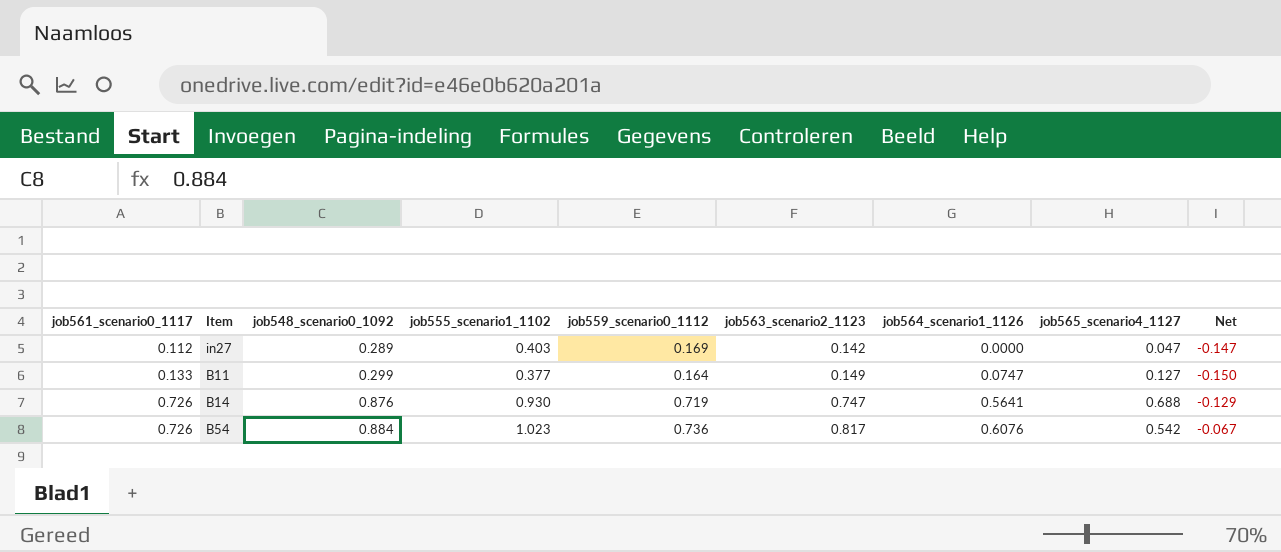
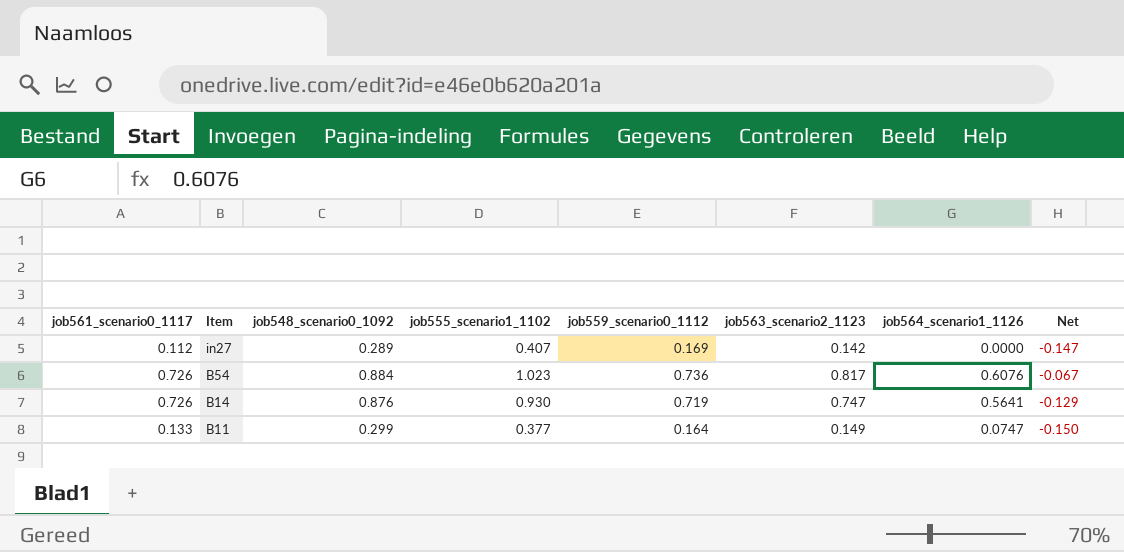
row order: job561_scenario0_1117 ascending -> Item descending
column job565_scenario4_1127 | position: 8 -> none
in27 | job555_scenario1_1102: 0.403 -> 0.407

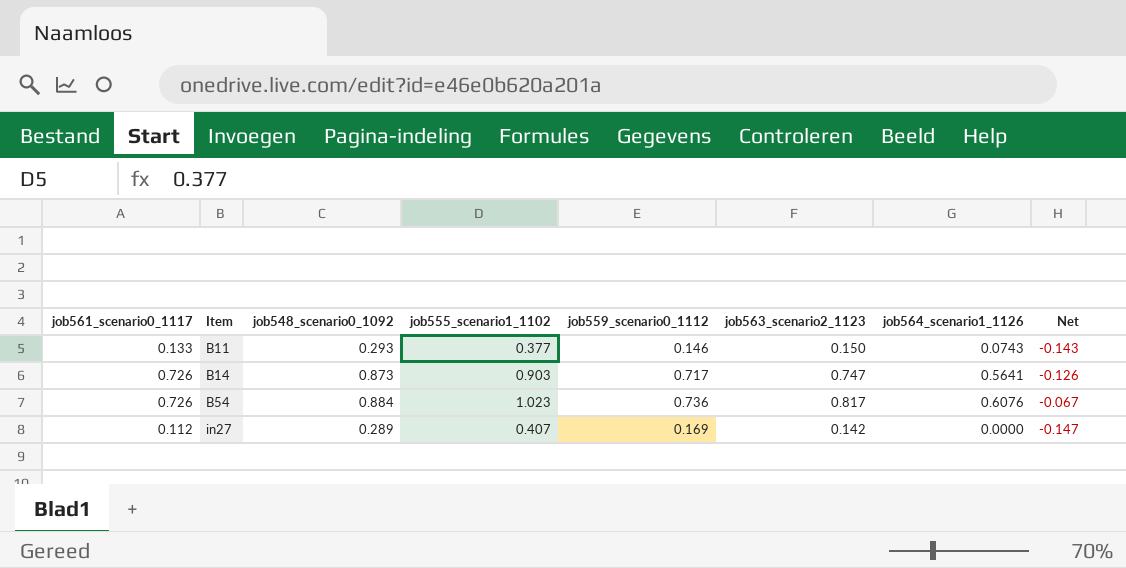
row order: Item descending -> Item ascending
B11 | job548_scenario0_1092: 0.299 -> 0.293
B11 | job559_scenario0_1112: 0.164 -> 0.146
B11 | job563_scenario2_1123: 0.149 -> 0.150
B11 | job564_scenario1_1126: 0.0747 -> 0.0743
B11 | Net: -0.150 -> -0.143
B14 | job548_scenario0_1092: 0.876 -> 0.873
B14 | job555_scenario1_1102: 0.930 -> 0.903
B14 | job559_scenario0_1112: 0.719 -> 0.717
B14 | Net: -0.129 -> -0.126

